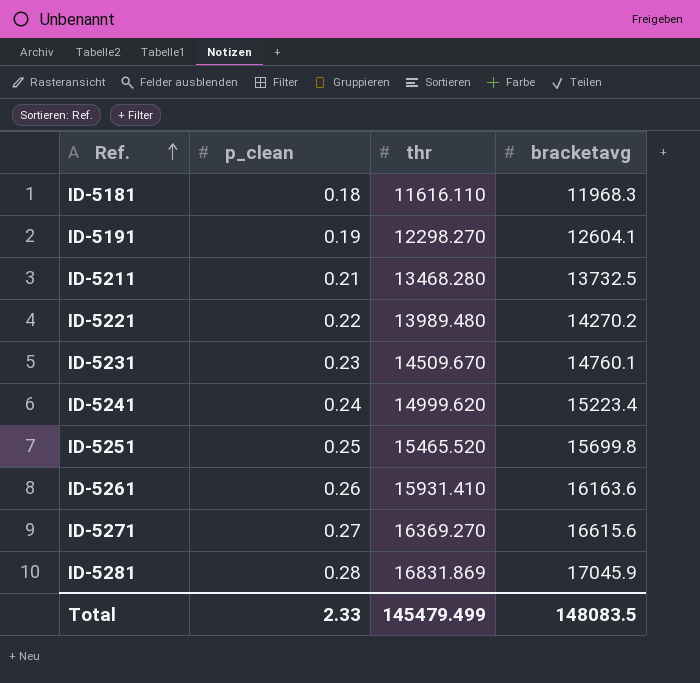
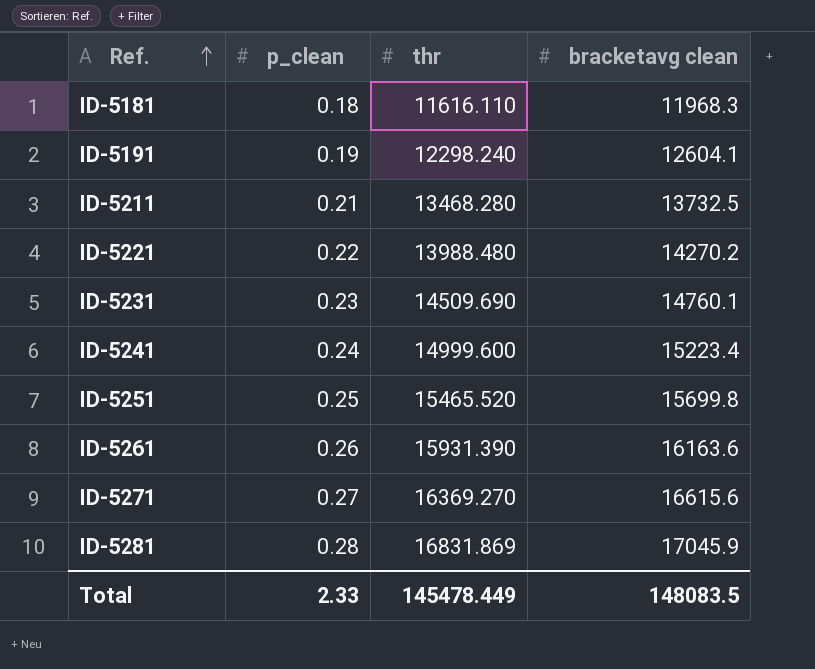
column name: bracketavg -> bracketavg clean
ID-5191 | thr: 12298.270 -> 12298.240
ID-5221 | thr: 13989.480 -> 13988.480
ID-5231 | thr: 14509.670 -> 14509.690
ID-5241 | thr: 14999.620 -> 14999.600
ID-5261 | thr: 15931.410 -> 15931.390
Total | thr: 145479.499 -> 145478.449

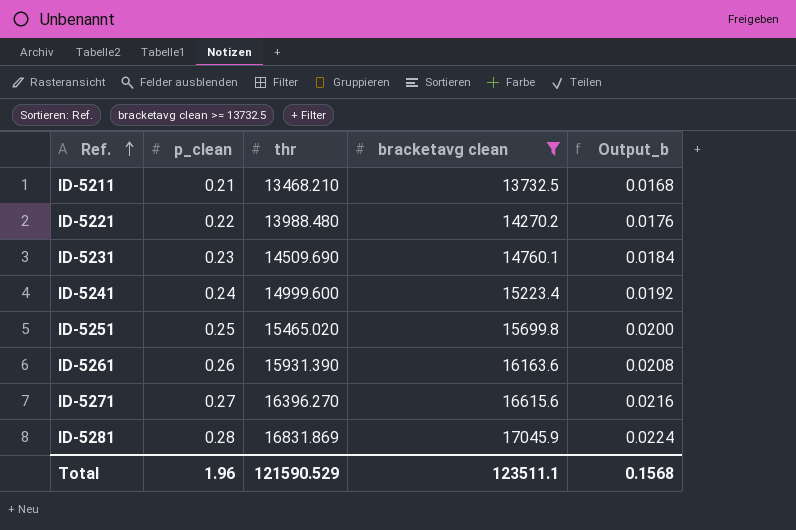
filter: none -> bracketavg clean >= 13732.5
column Output_b | formula: none -> [p_clean] * 0.08
ID-5211 | thr: 13468.280 -> 13468.210
ID-5251 | thr: 15465.520 -> 15465.020
ID-5271 | thr: 16369.270 -> 16396.270
Total | p_clean: 2.33 -> 1.96
Total | thr: 145478.449 -> 121590.529
Total | bracketavg clean: 148083.5 -> 123511.1

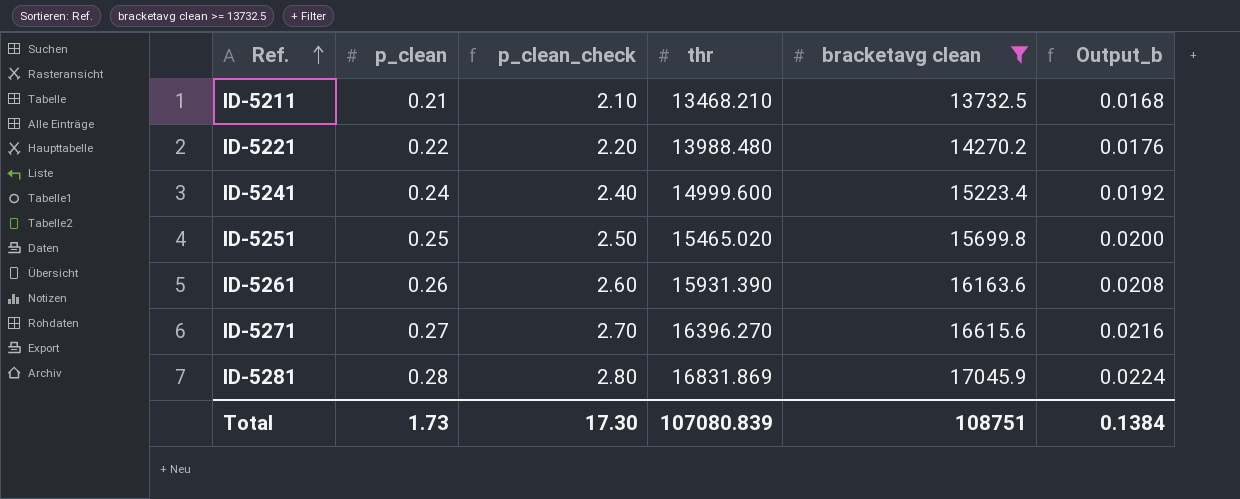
column p_clean_check | formula: none -> [p_clean] * 10
row ID-5231: 0.23 | 14509.690 | 14760.1 | 0.0184 -> none
Total | p_clean: 1.96 -> 1.73
Total | thr: 121590.529 -> 107080.839
Total | bracketavg clean: 123511.1 -> 108751
Total | Output_b: 0.1568 -> 0.1384

